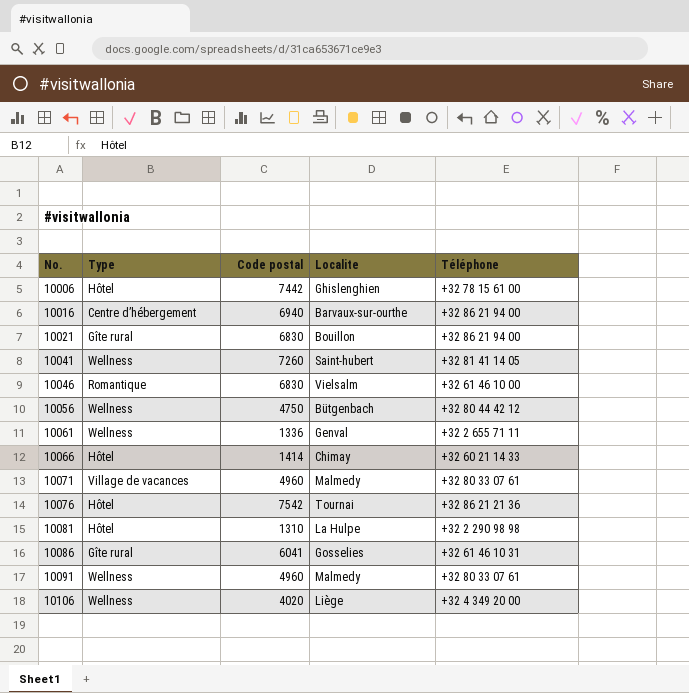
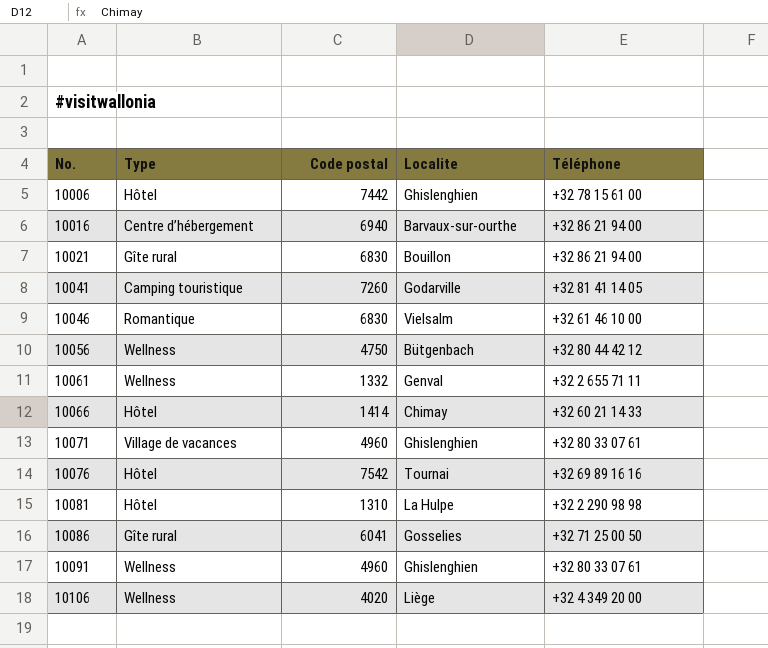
10041 | Type: Wellness -> Camping touristique
10041 | Localite: Saint-hubert -> Godarville
10061 | Code postal: 1336 -> 1332
10071 | Localite: Malmedy -> Ghislenghien
10076 | Téléphone: +32 86 21 21 36 -> +32 69 89 16 16
10086 | Téléphone: +32 61 46 10 31 -> +32 71 25 00 50
10091 | Localite: Malmedy -> Ghislenghien

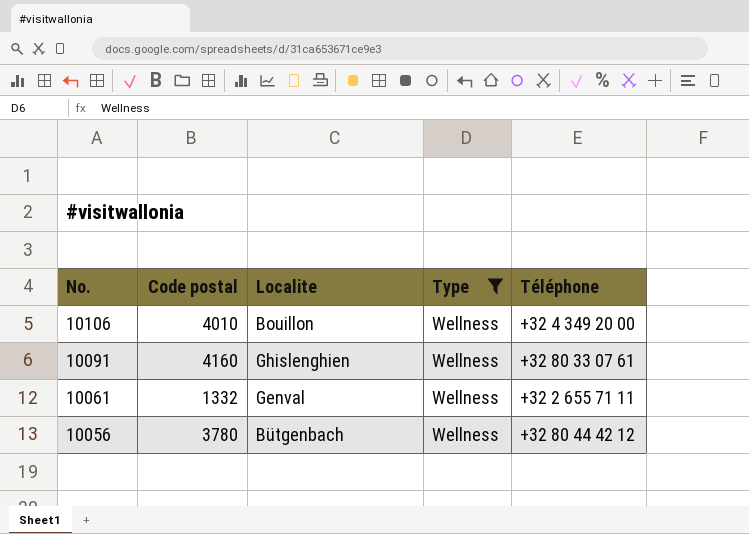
filter: none -> Type = Wellness
row order: No. ascending -> No. descending
column Type | position: 2 -> 4
10106 | Code postal: 4020 -> 4010
10106 | Localite: Liège -> Bouillon
10091 | Code postal: 4960 -> 4160
10056 | Code postal: 4750 -> 3780

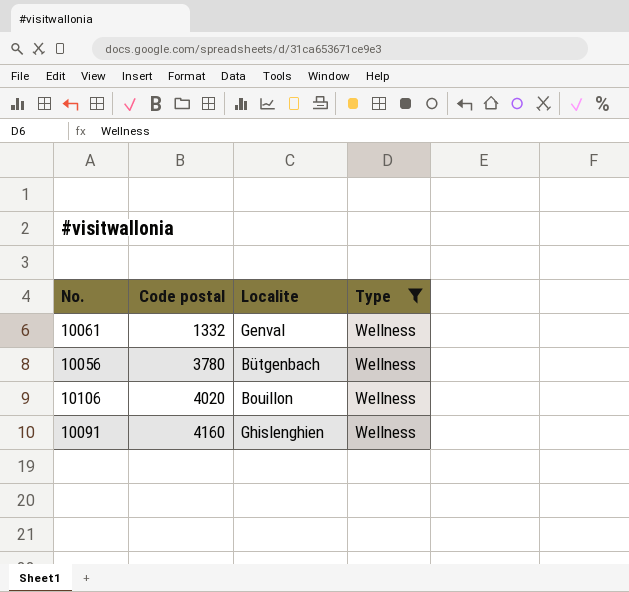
row order: No. descending -> Code postal ascending
column Téléphone | position: 5 -> none
10106 | Code postal: 4010 -> 4020

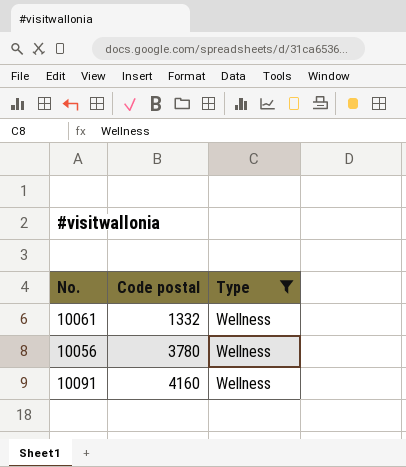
column Localite | position: 3 -> none
row 10106: 4020 | Bouillon | Wellness -> none

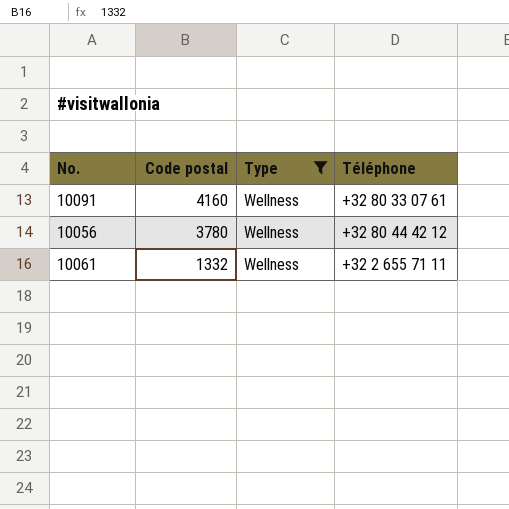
row order: Code postal ascending -> Code postal descending
column Téléphone | position: none -> 4

